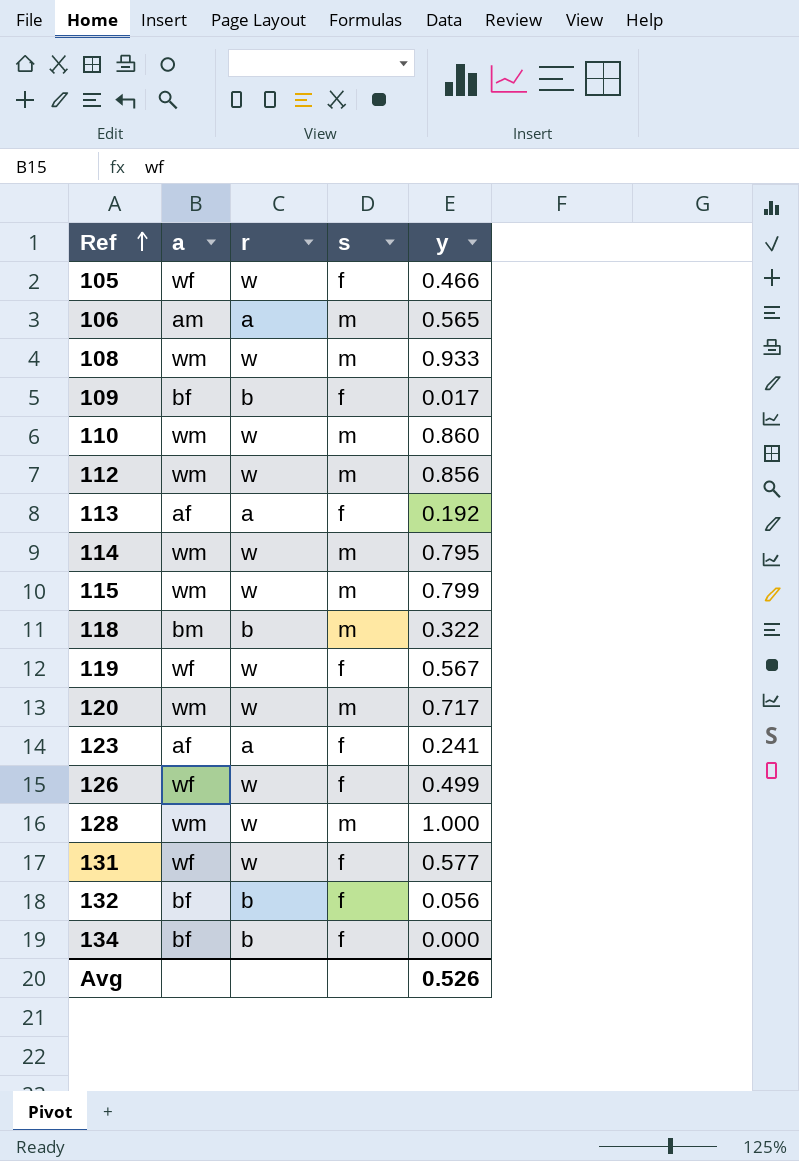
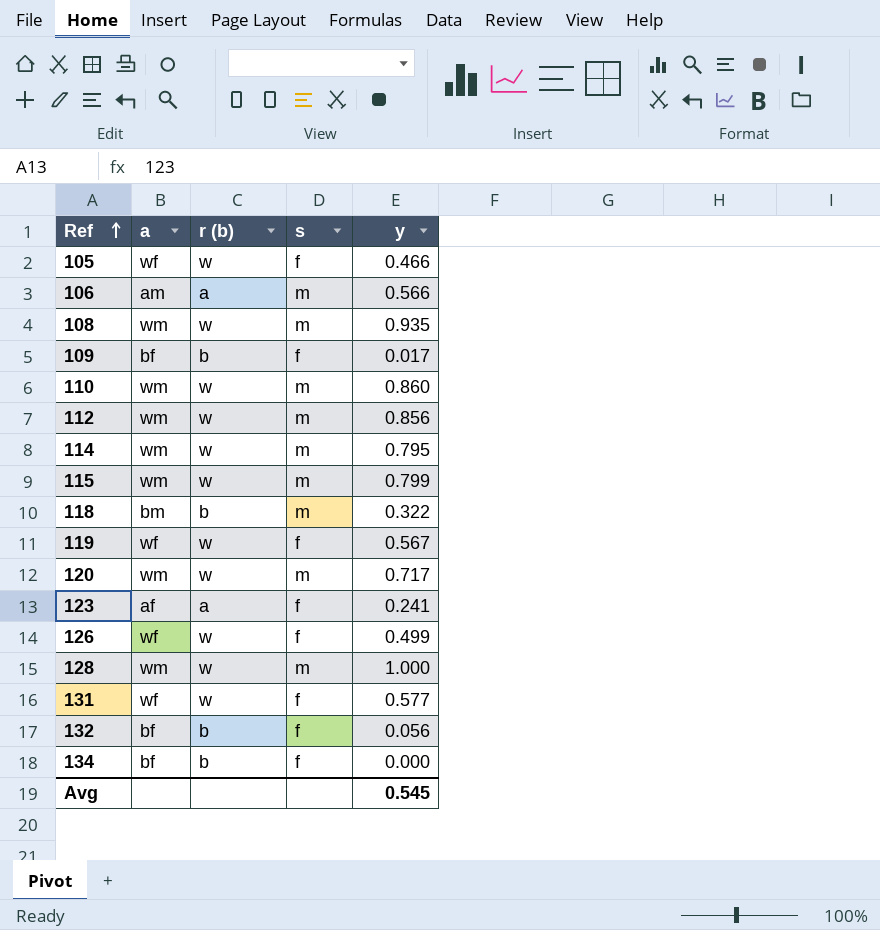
column name: r -> r (b)
row 113: af | a | f | 0.192 -> none
106 | y: 0.565 -> 0.566
108 | y: 0.933 -> 0.935
Avg | y: 0.526 -> 0.545

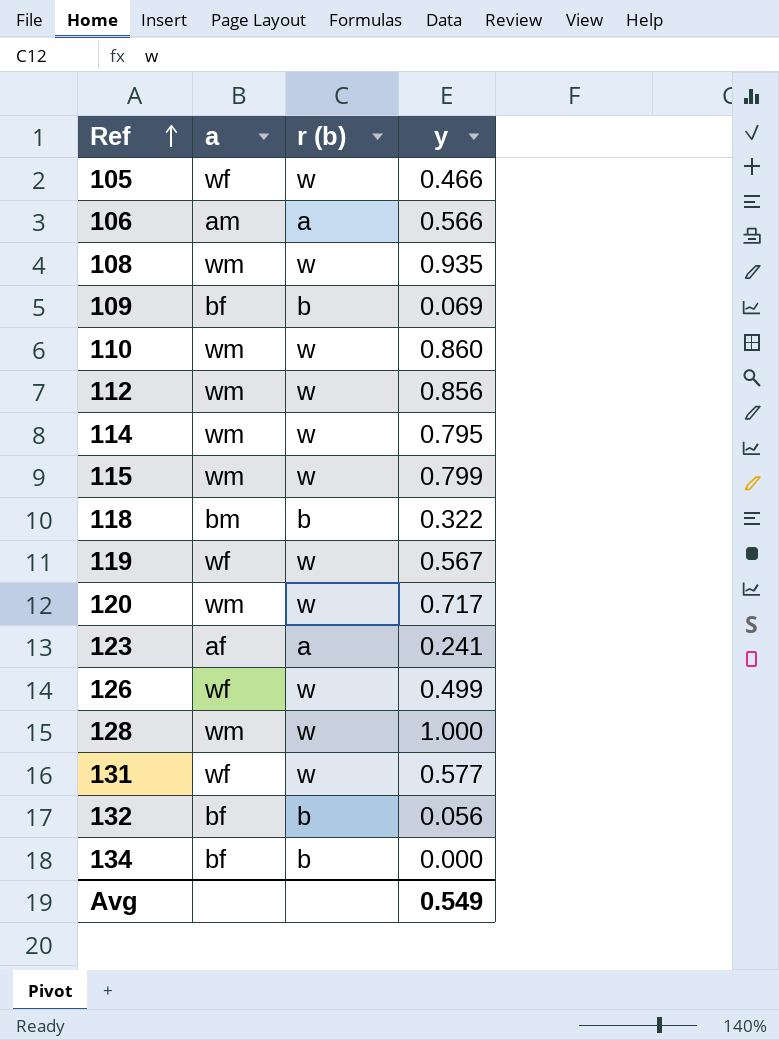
column s | position: 4 -> none
109 | y: 0.017 -> 0.069
Avg | y: 0.545 -> 0.549

